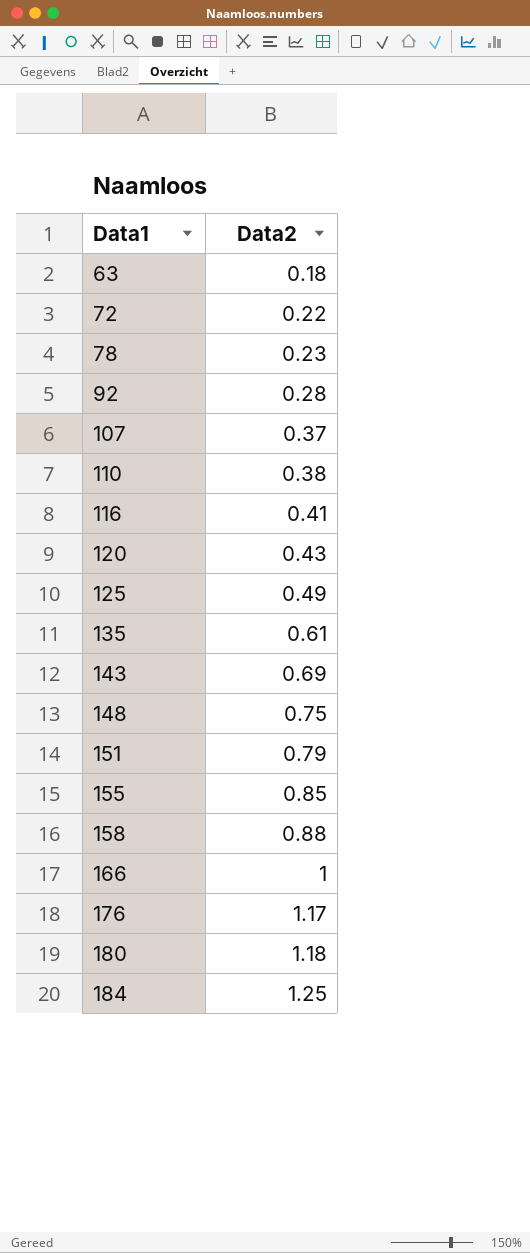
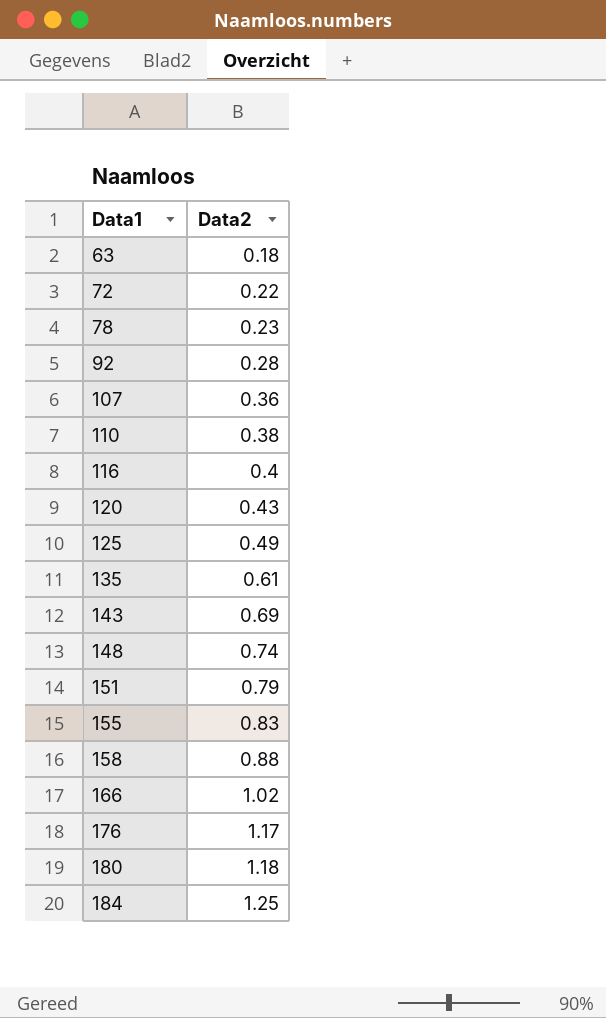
107 | Data2: 0.37 -> 0.36
116 | Data2: 0.41 -> 0.4
148 | Data2: 0.75 -> 0.74
155 | Data2: 0.85 -> 0.83
166 | Data2: 1 -> 1.02

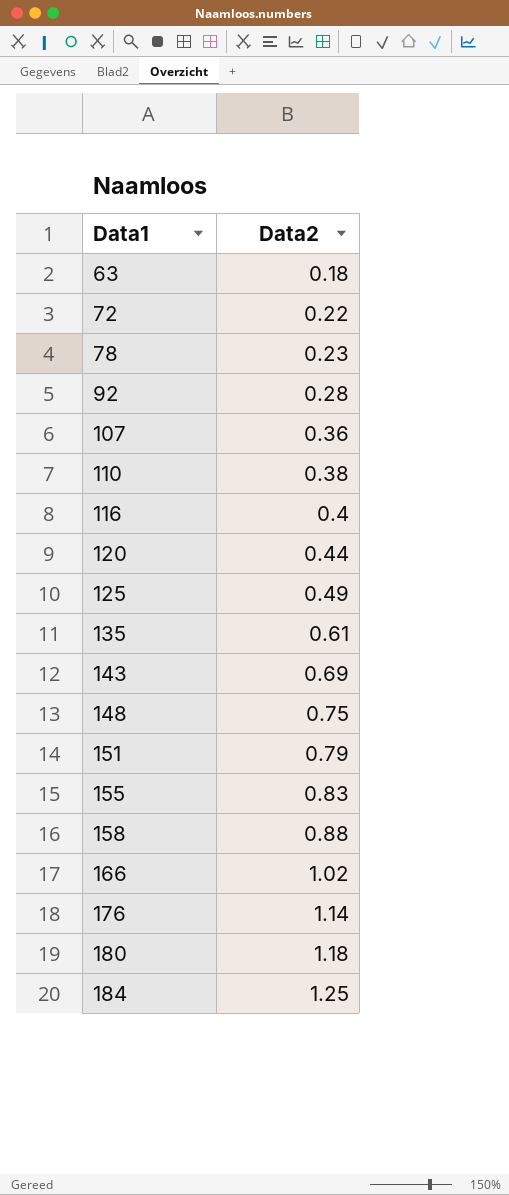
120 | Data2: 0.43 -> 0.44
148 | Data2: 0.74 -> 0.75
176 | Data2: 1.17 -> 1.14

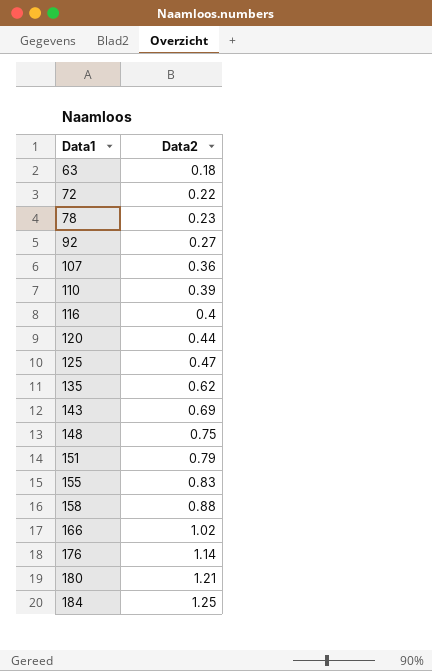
92 | Data2: 0.28 -> 0.27
110 | Data2: 0.38 -> 0.39
125 | Data2: 0.49 -> 0.47
135 | Data2: 0.61 -> 0.62
180 | Data2: 1.18 -> 1.21

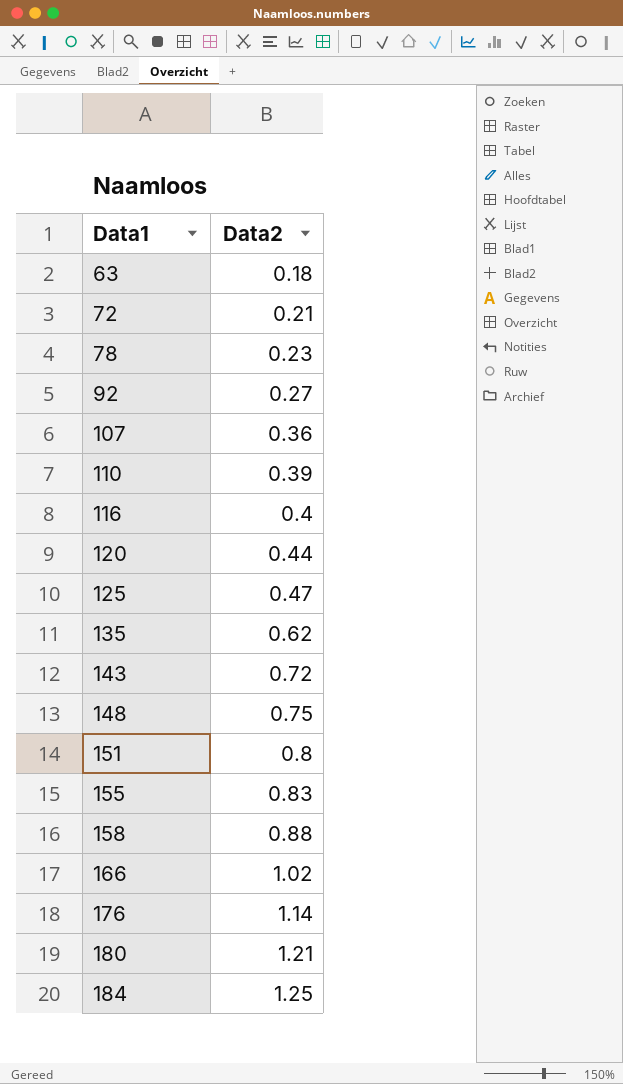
72 | Data2: 0.22 -> 0.21
143 | Data2: 0.69 -> 0.72
151 | Data2: 0.79 -> 0.8

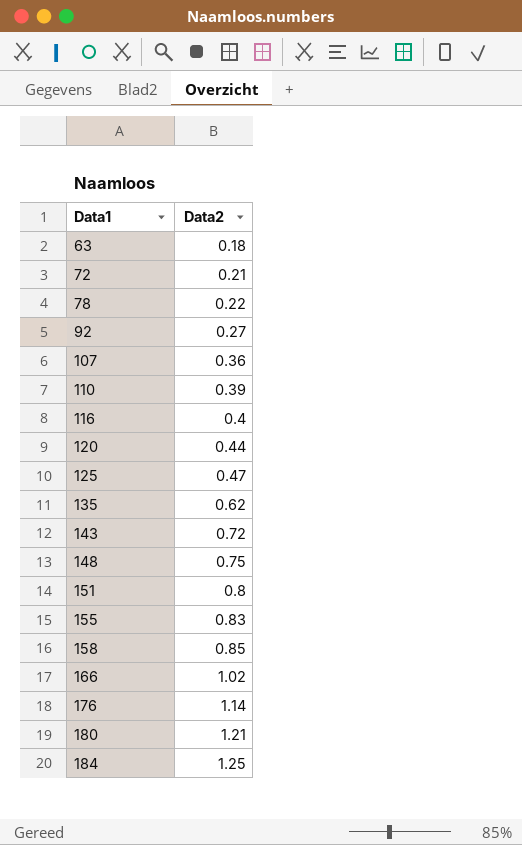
78 | Data2: 0.23 -> 0.22
158 | Data2: 0.88 -> 0.85

